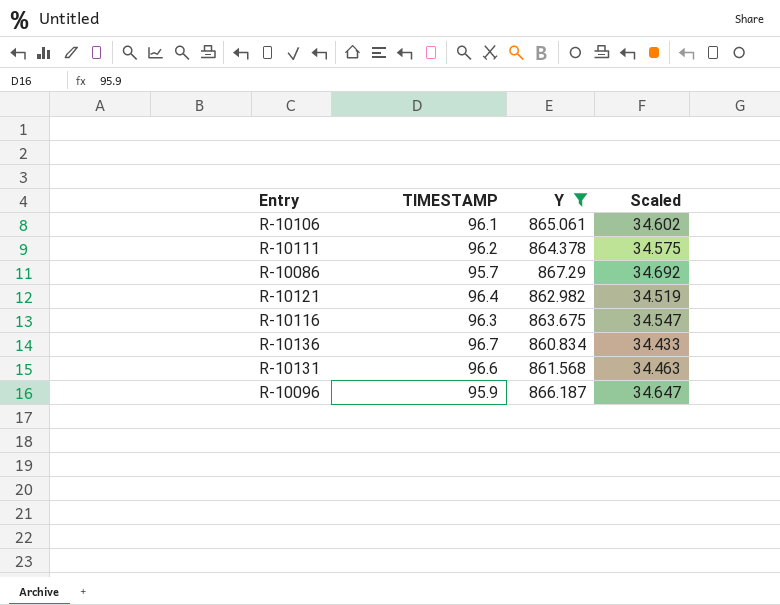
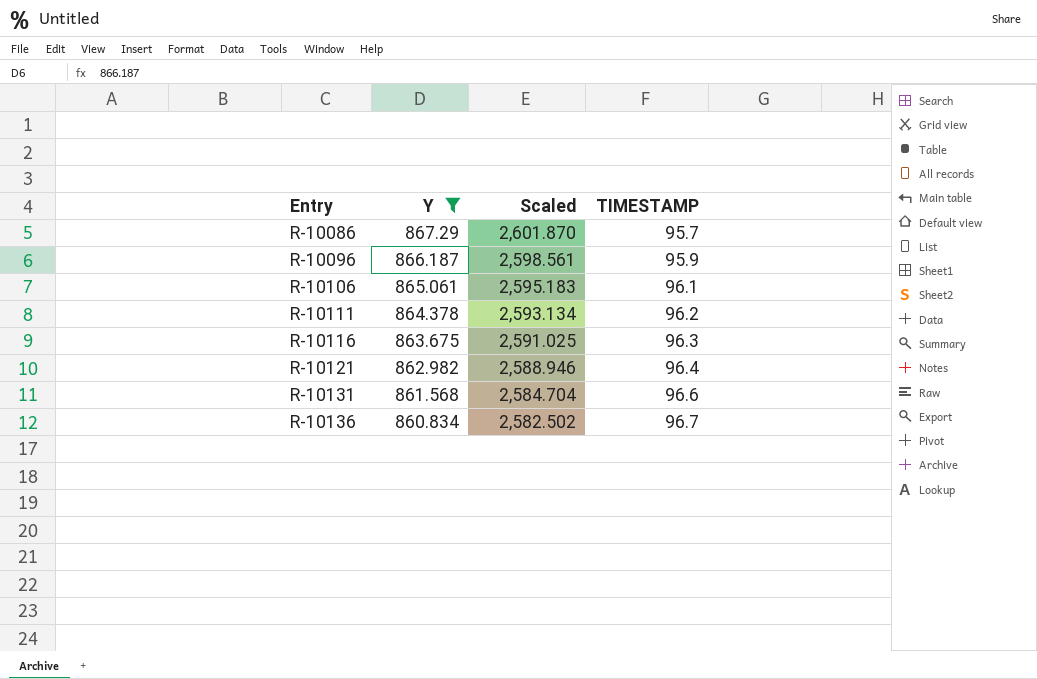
row order: none -> Entry ascending
column Scaled | formula: [Y] * 0.04 -> [Y] * 3
column TIMESTAMP | position: 2 -> 4

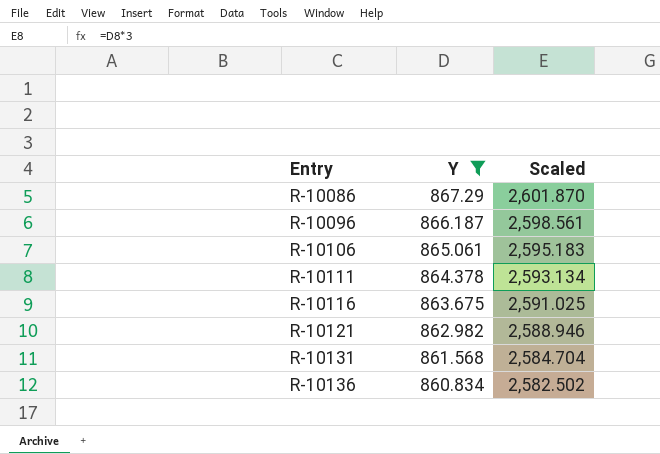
column TIMESTAMP | position: 4 -> none

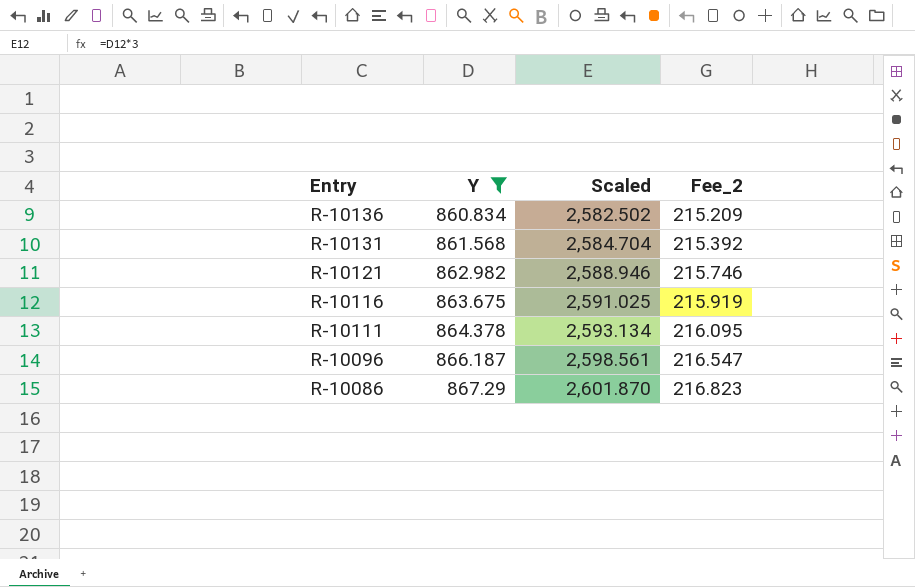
row order: Entry ascending -> Entry descending
column Fee_2 | formula: none -> [Y] * 0.25
row R-10106: 865.061 | 2,595.183 -> none

